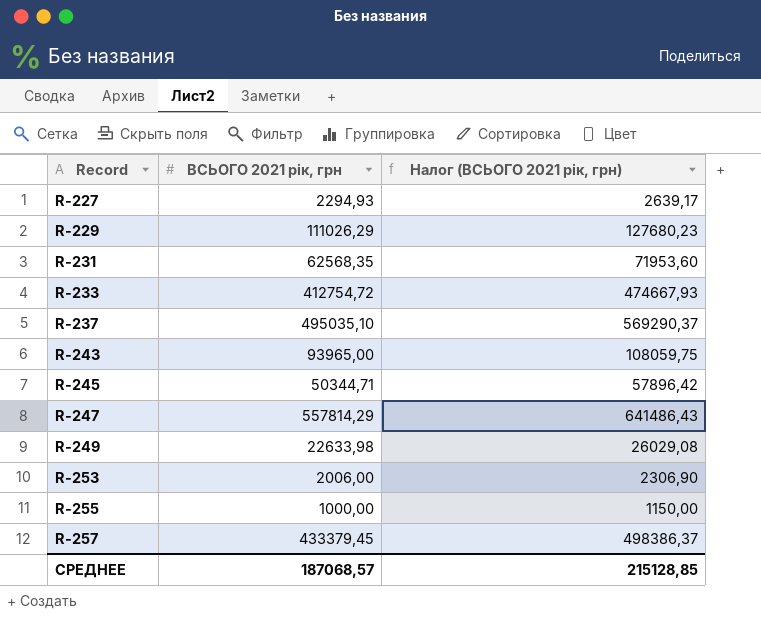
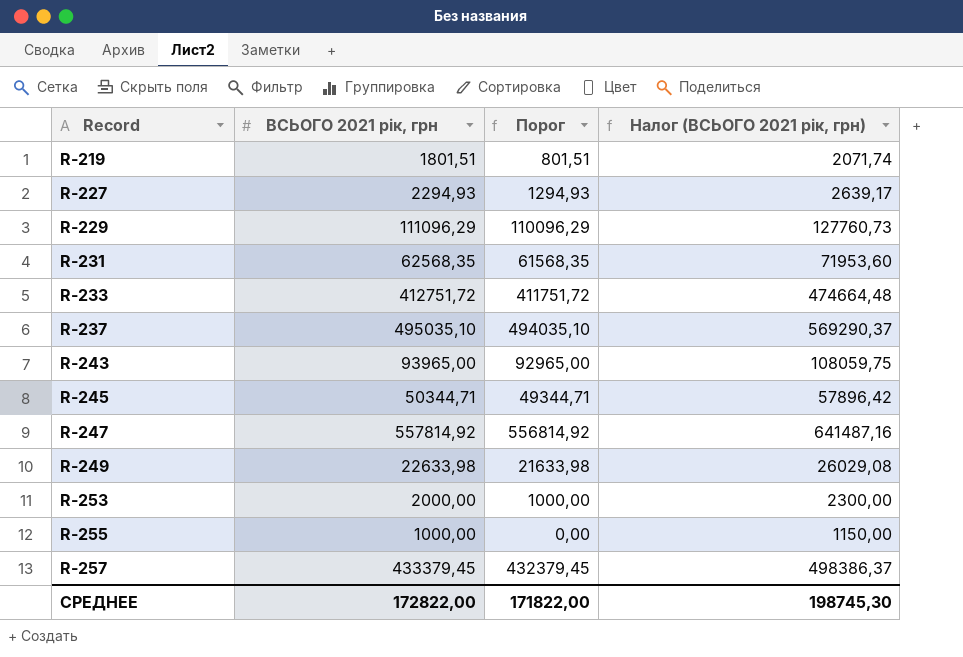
column Порог | formula: none -> [ВСЬОГО 2021 рік, грн] - 1000
row R-219: none -> 1801,51 | 801,51 | 2071,74
R-229 | ВСЬОГО 2021 рік, грн: 111026,29 -> 111096,29
R-229 | Налог (ВСЬОГО 2021 рік, грн): 127680,23 -> 127760,73
R-233 | ВСЬОГО 2021 рік, грн: 412754,72 -> 412751,72
R-233 | Налог (ВСЬОГО 2021 рік, грн): 474667,93 -> 474664,48
R-247 | ВСЬОГО 2021 рік, грн: 557814,29 -> 557814,92
R-247 | Налог (ВСЬОГО 2021 рік, грн): 641486,43 -> 641487,16
R-253 | ВСЬОГО 2021 рік, грн: 2006,00 -> 2000,00
R-253 | Налог (ВСЬОГО 2021 рік, грн): 2306,90 -> 2300,00
СРЕДНЕЕ | ВСЬОГО 2021 рік, грн: 187068,57 -> 172822,00
СРЕДНЕЕ | Налог (ВСЬОГО 2021 рік, грн): 215128,85 -> 198745,30

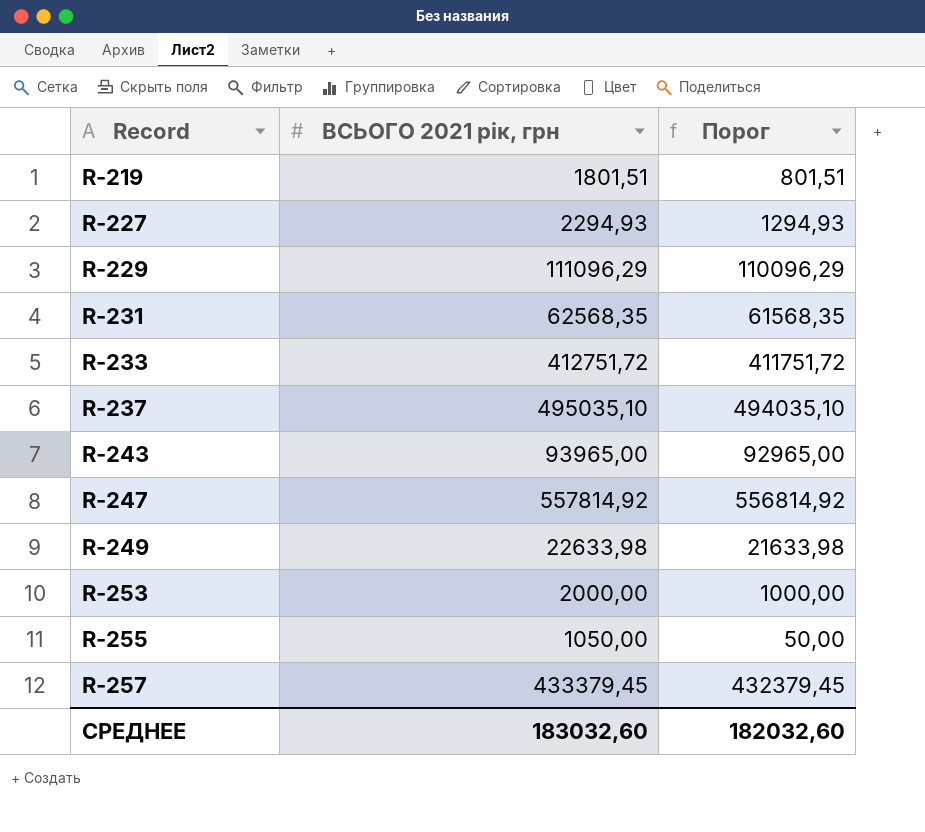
column Налог (ВСЬОГО 2021 рік, грн) | formula: [ВСЬОГО 2021 рік, грн] * 1,15 -> none
row R-245: 50344,71 | 49344,71 | 57896,42 -> none
R-255 | ВСЬОГО 2021 рік, грн: 1000,00 -> 1050,00
R-255 | Порог: 0,00 -> 50,00
СРЕДНЕЕ | ВСЬОГО 2021 рік, грн: 172822,00 -> 183032,60
СРЕДНЕЕ | Порог: 171822,00 -> 182032,60

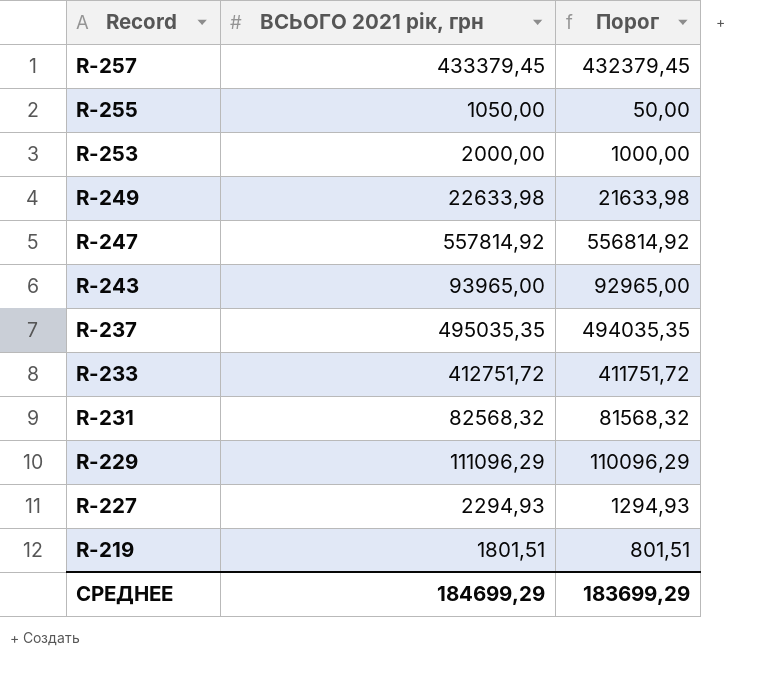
row order: Record ascending -> Record descending
R-237 | ВСЬОГО 2021 рік, грн: 495035,10 -> 495035,35
R-237 | Порог: 494035,10 -> 494035,35
R-231 | ВСЬОГО 2021 рік, грн: 62568,35 -> 82568,32
R-231 | Порог: 61568,35 -> 81568,32
СРЕДНЕЕ | ВСЬОГО 2021 рік, грн: 183032,60 -> 184699,29
СРЕДНЕЕ | Порог: 182032,60 -> 183699,29

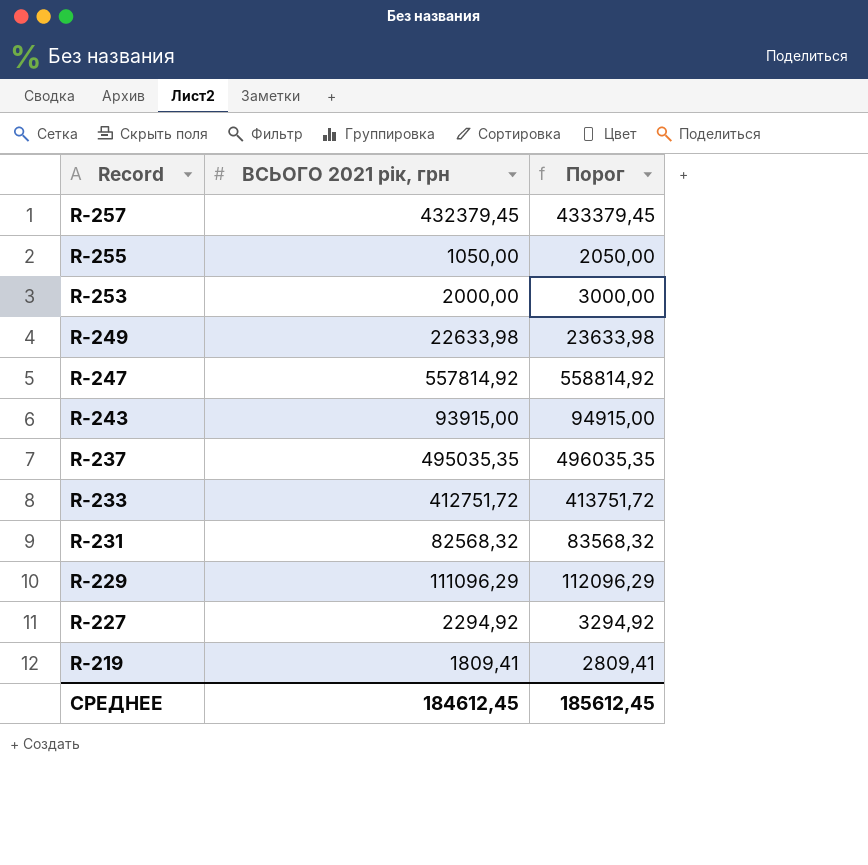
column Порог | formula: [ВСЬОГО 2021 рік, грн] - 1000 -> [ВСЬОГО 2021 рік, грн] + 1000
R-257 | ВСЬОГО 2021 рік, грн: 433379,45 -> 432379,45
R-243 | ВСЬОГО 2021 рік, грн: 93965,00 -> 93915,00
R-227 | ВСЬОГО 2021 рік, грн: 2294,93 -> 2294,92
R-219 | ВСЬОГО 2021 рік, грн: 1801,51 -> 1809,41
СРЕДНЕЕ | ВСЬОГО 2021 рік, грн: 184699,29 -> 184612,45
СРЕДНЕЕ | Порог: 183699,29 -> 185612,45

